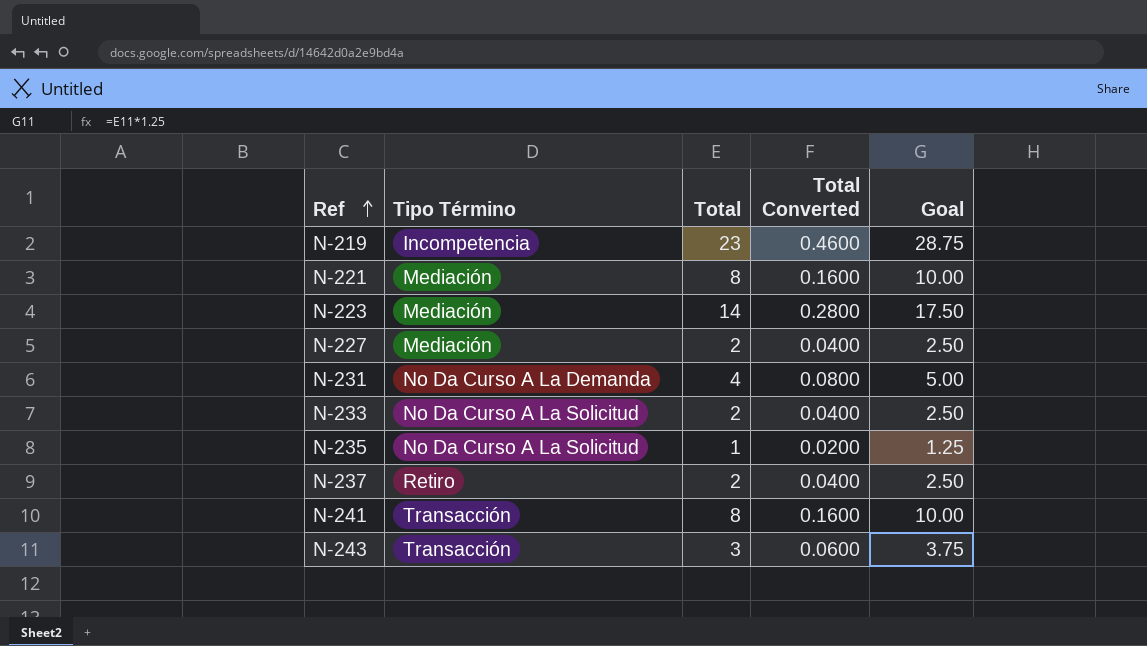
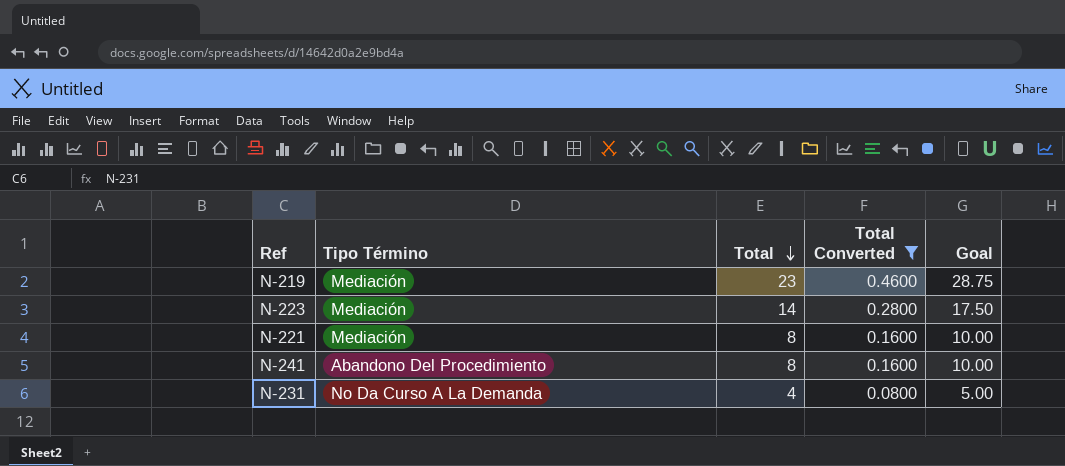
filter: none -> Total Converted >= 0.0800
row order: Ref ascending -> Total descending
N-219 | Tipo Término: Incompetencia -> Mediación
N-241 | Tipo Término: Transacción -> Abandono Del Procedimiento

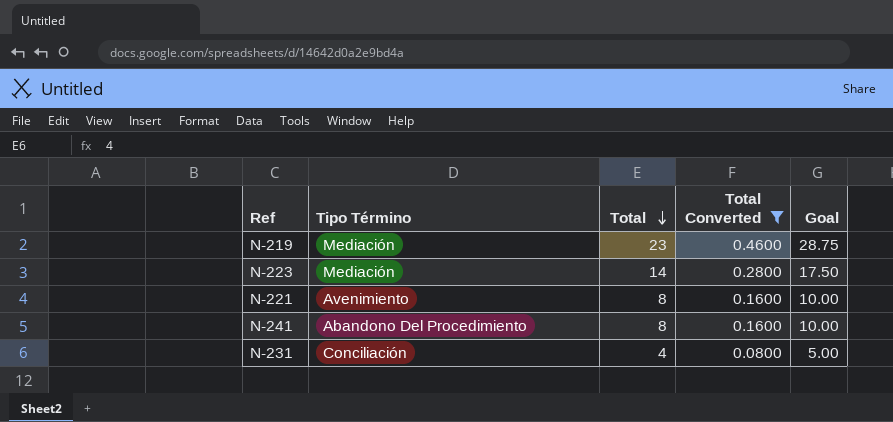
N-221 | Tipo Término: Mediación -> Avenimiento
N-231 | Tipo Término: No Da Curso A La Demanda -> Conciliación

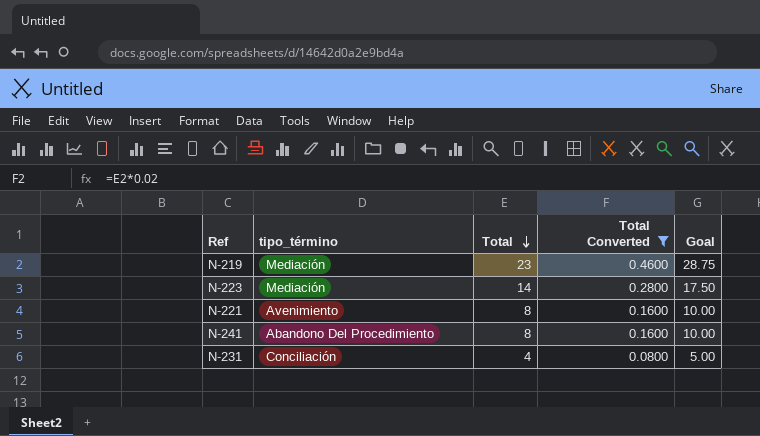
column name: Tipo Término -> tipo_término

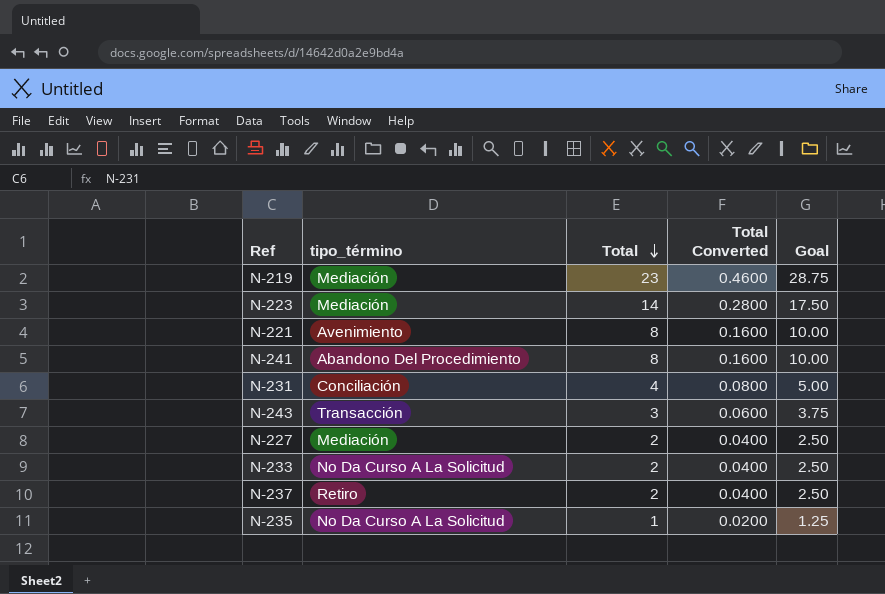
filter: Total Converted >= 0.0800 -> none

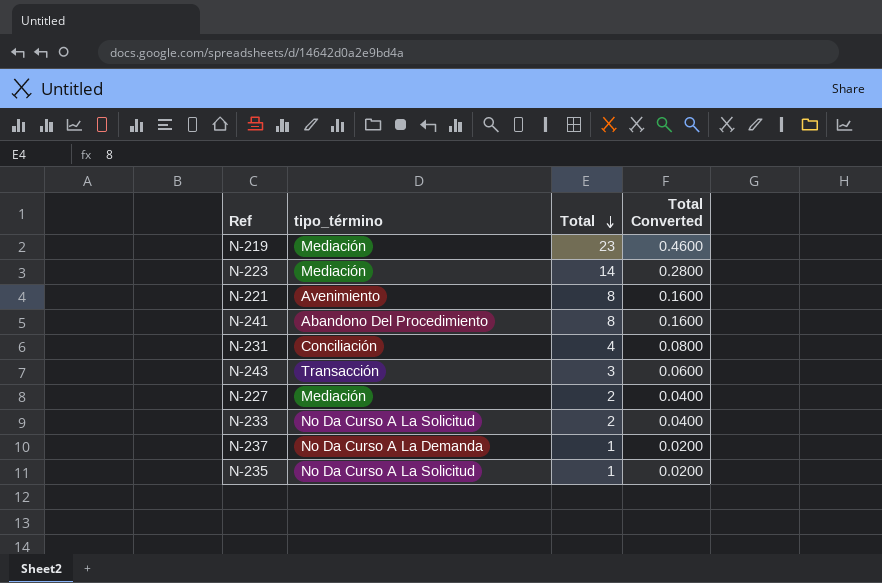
column Goal | formula: [Total] * 1.25 -> none
N-237 | tipo_término: Retiro -> No Da Curso A La Demanda
N-237 | Total: 2 -> 1
N-237 | Total Converted: 0.0400 -> 0.0200

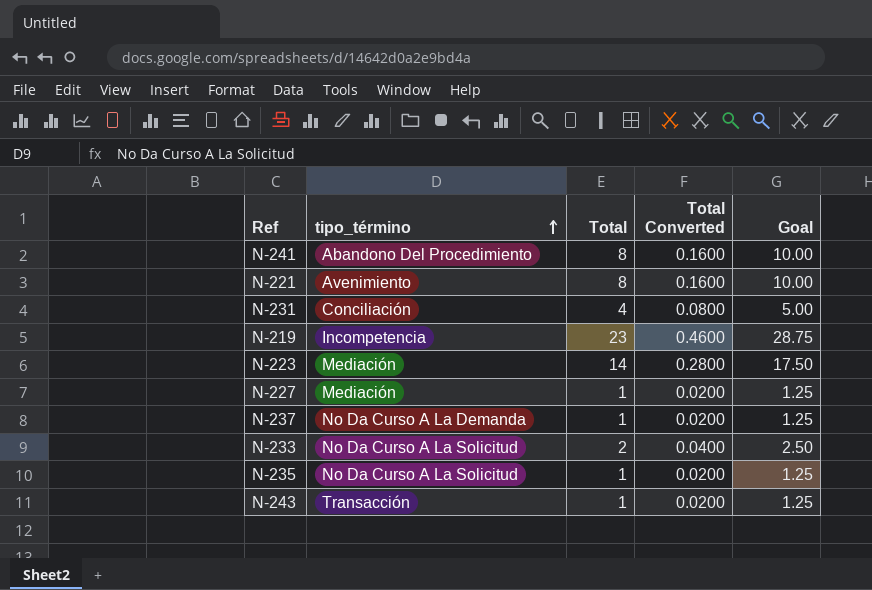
row order: Total descending -> tipo_término ascending
column Goal | formula: none -> [Total] * 1.25
N-219 | tipo_término: Mediación -> Incompetencia
N-227 | Total: 2 -> 1
N-227 | Total Converted: 0.0400 -> 0.0200
N-243 | Total: 3 -> 1
N-243 | Total Converted: 0.0600 -> 0.0200

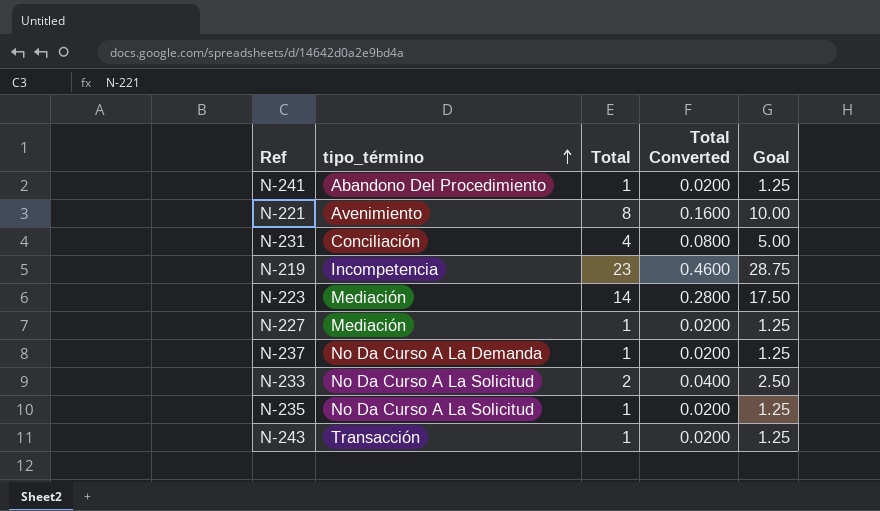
N-241 | Total: 8 -> 1
N-241 | Total Converted: 0.1600 -> 0.0200
N-241 | Goal: 10.00 -> 1.25

